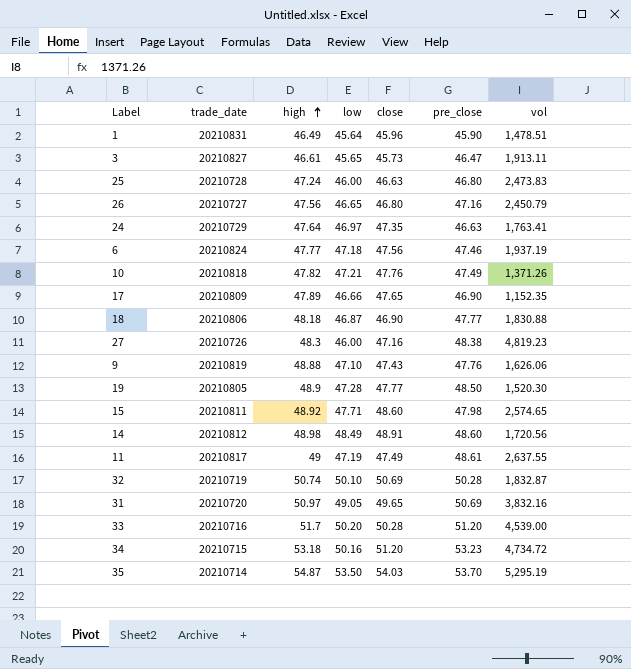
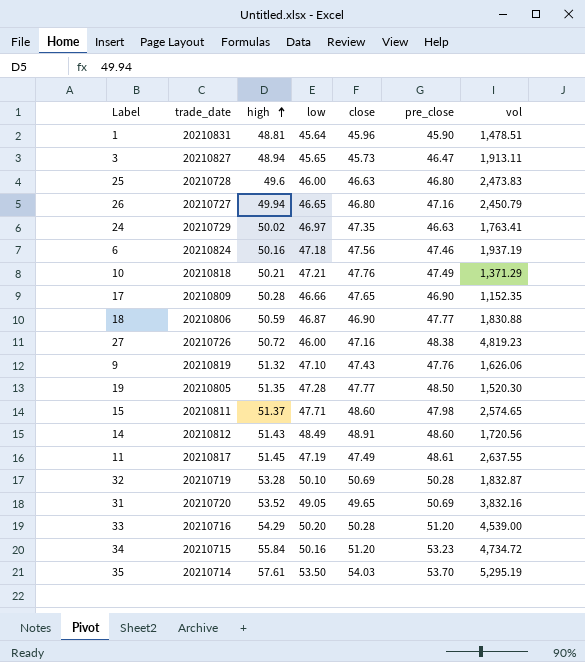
1 | high: 46.49 -> 48.81
3 | high: 46.61 -> 48.94
25 | high: 47.24 -> 49.6
26 | high: 47.56 -> 49.94
24 | high: 47.64 -> 50.02
6 | high: 47.77 -> 50.16
10 | high: 47.82 -> 50.21
10 | vol: 1,371.26 -> 1,371.29
17 | high: 47.89 -> 50.28
18 | high: 48.18 -> 50.59
27 | high: 48.3 -> 50.72
9 | high: 48.88 -> 51.32
19 | high: 48.9 -> 51.35
15 | high: 48.92 -> 51.37
14 | high: 48.98 -> 51.43
11 | high: 49 -> 51.45
32 | high: 50.74 -> 53.28
31 | high: 50.97 -> 53.52
33 | high: 51.7 -> 54.29
34 | high: 53.18 -> 55.84
35 | high: 54.87 -> 57.61

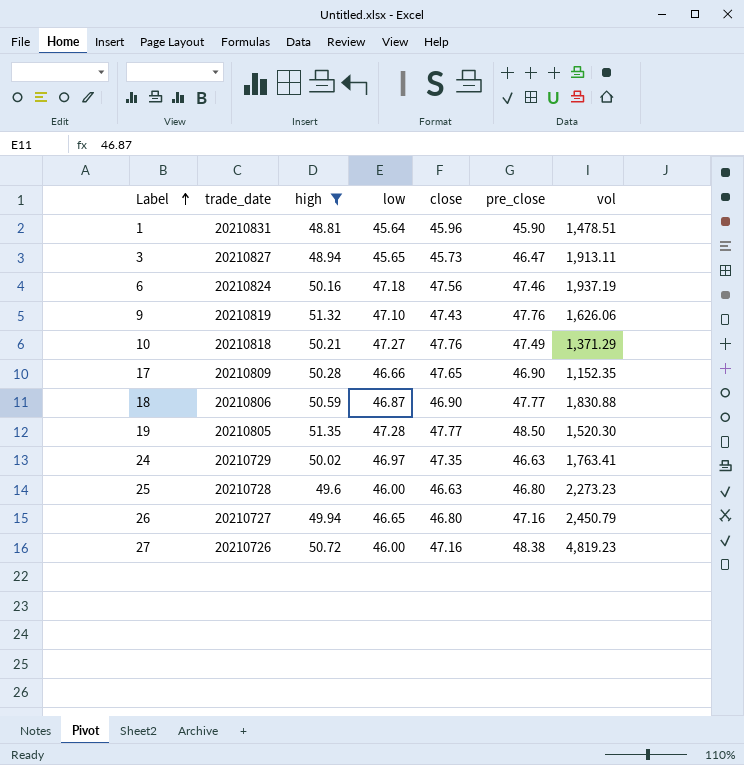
filter: none -> high <= 51.35
row order: high ascending -> Label ascending
10 | low: 47.21 -> 47.27
25 | vol: 2,473.83 -> 2,273.23

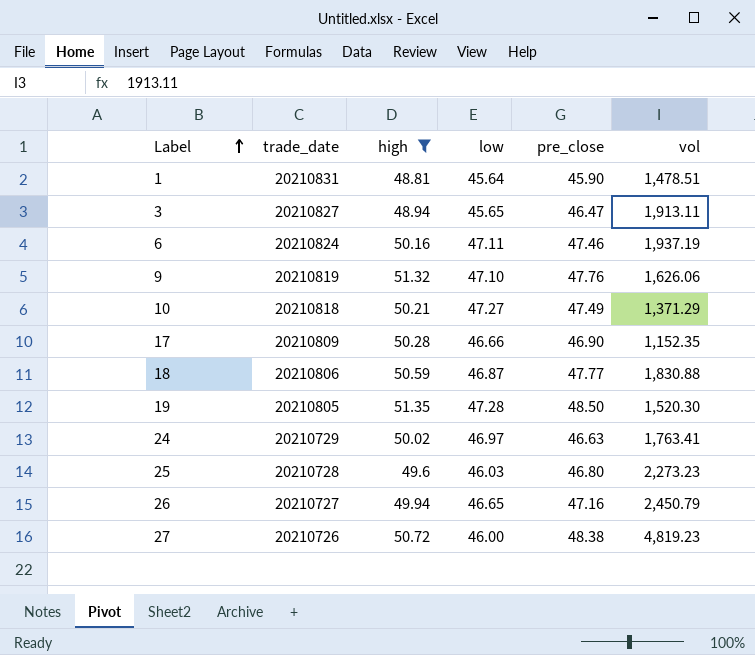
column close | position: 5 -> none
6 | low: 47.18 -> 47.11
25 | low: 46.00 -> 46.03

